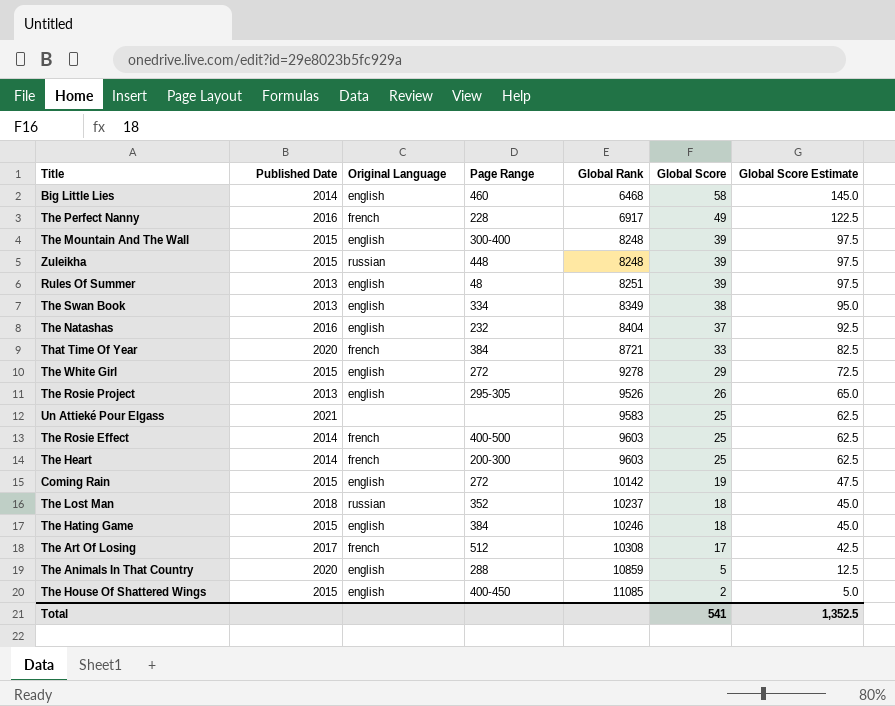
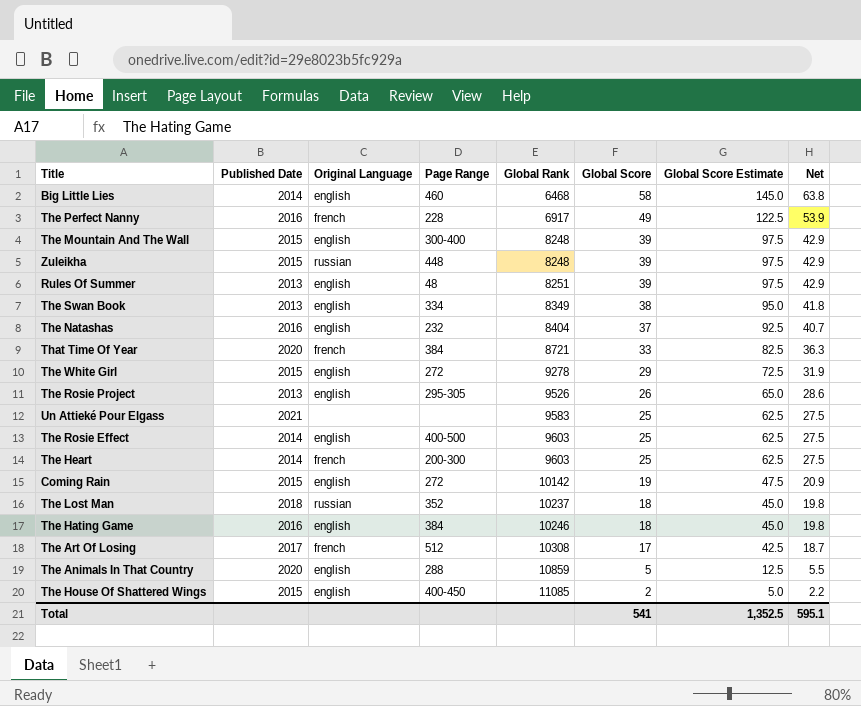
column Net | formula: none -> [Global Score] * 1.1
The Rosie Effect | Original Language: french -> english
The Hating Game | Published Date: 2015 -> 2016

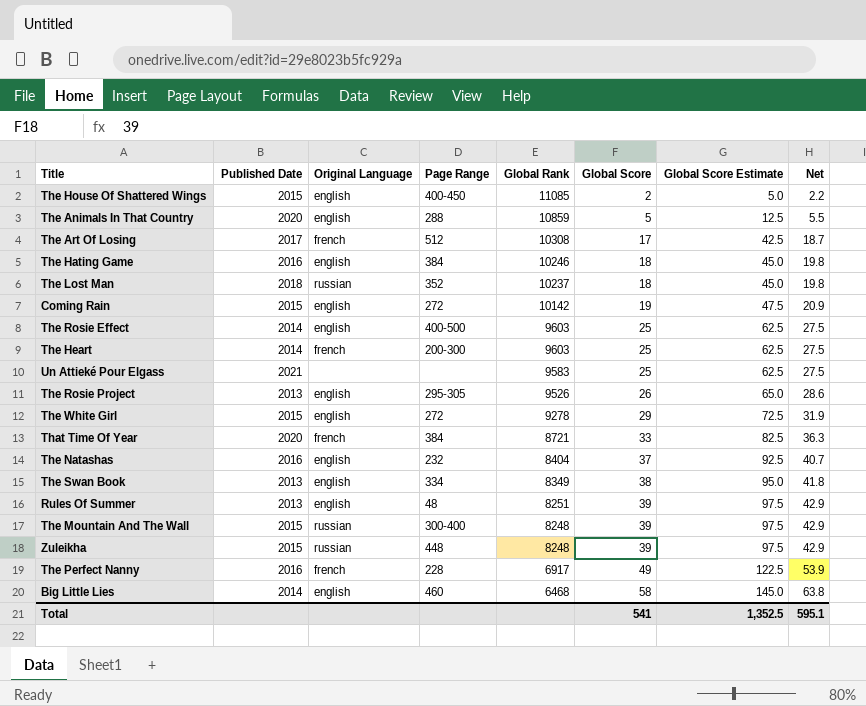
row order: Global Rank ascending -> Global Rank descending
The Mountain And The Wall | Original Language: english -> russian

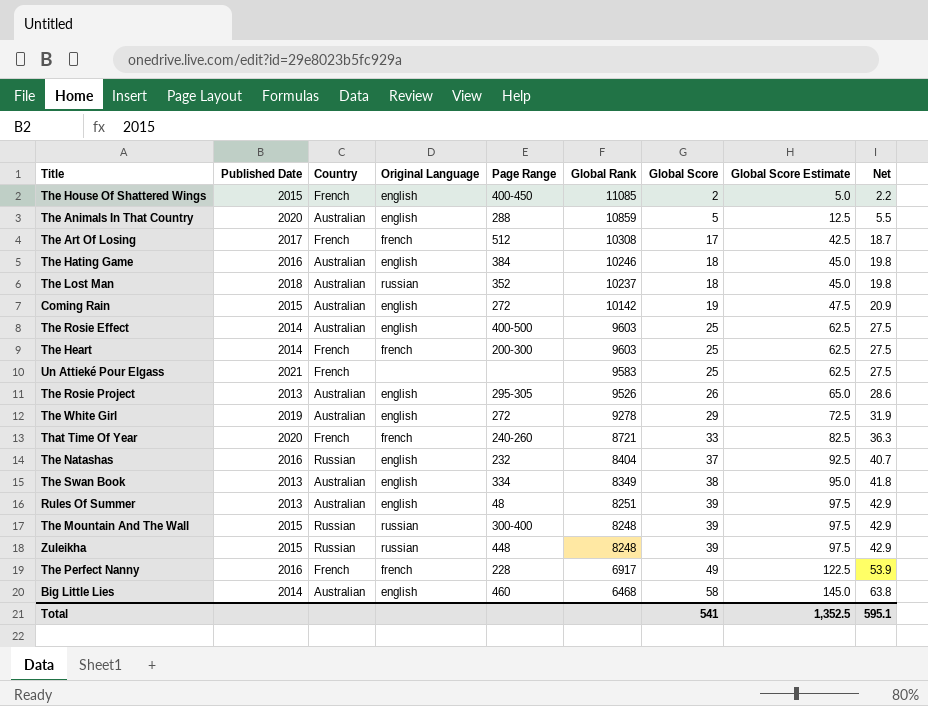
column Country | position: none -> 3
The White Girl | Published Date: 2015 -> 2019
That Time Of Year | Page Range: 384 -> 240-260

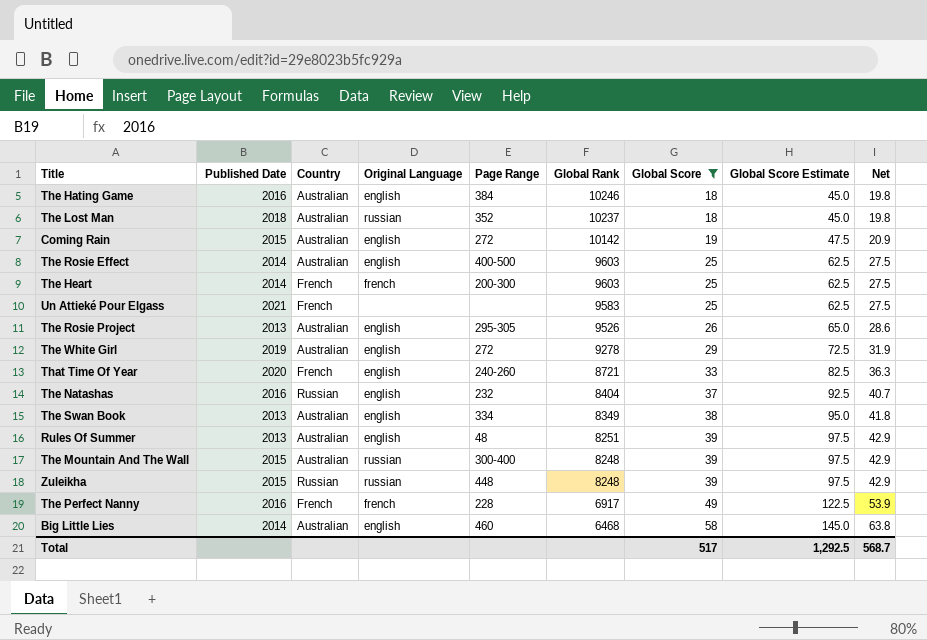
filter: none -> Global Score >= 18
That Time Of Year | Original Language: french -> english
The Mountain And The Wall | Country: Russian -> Australian
Total | Global Score: 541 -> 517
Total | Global Score Estimate: 1,352.5 -> 1,292.5
Total | Net: 595.1 -> 568.7

